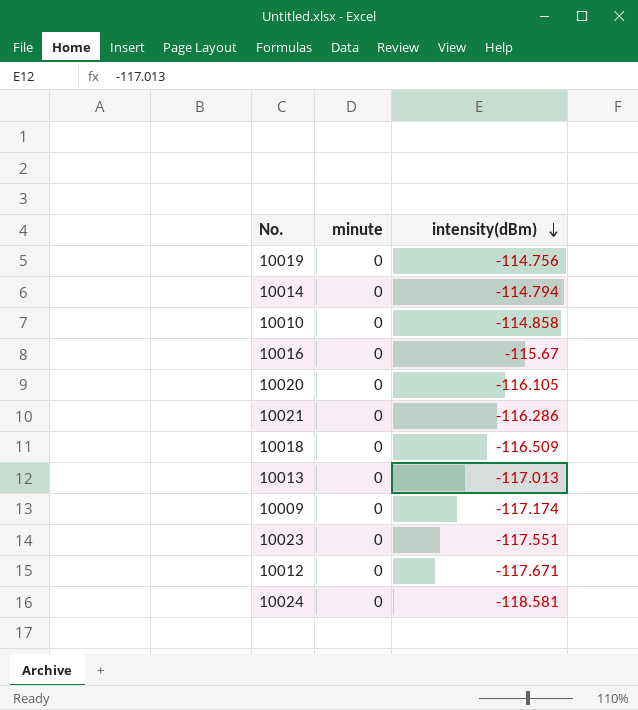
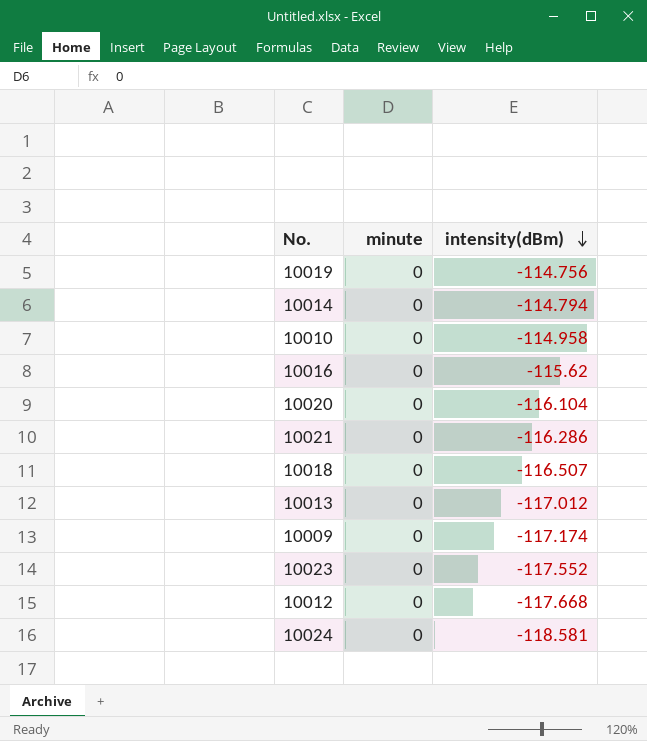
10010 | intensity(dBm): -114.858 -> -114.958
10016 | intensity(dBm): -115.67 -> -115.62
10020 | intensity(dBm): -116.105 -> -116.104
10018 | intensity(dBm): -116.509 -> -116.507
10013 | intensity(dBm): -117.013 -> -117.012
10023 | intensity(dBm): -117.551 -> -117.552
10012 | intensity(dBm): -117.671 -> -117.668

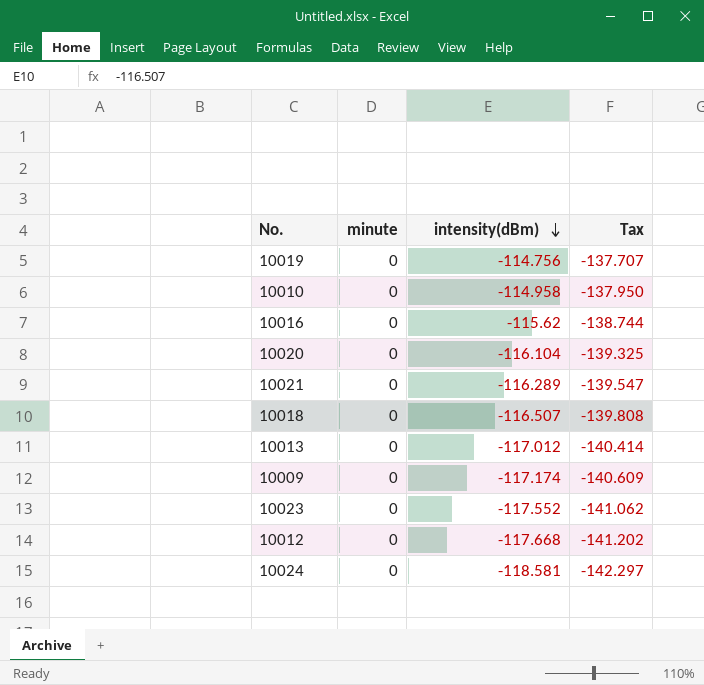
column Tax | formula: none -> [intensity(dBm)] * 1.2
row 10014: 0 | -114.794 -> none
10021 | intensity(dBm): -116.286 -> -116.289

